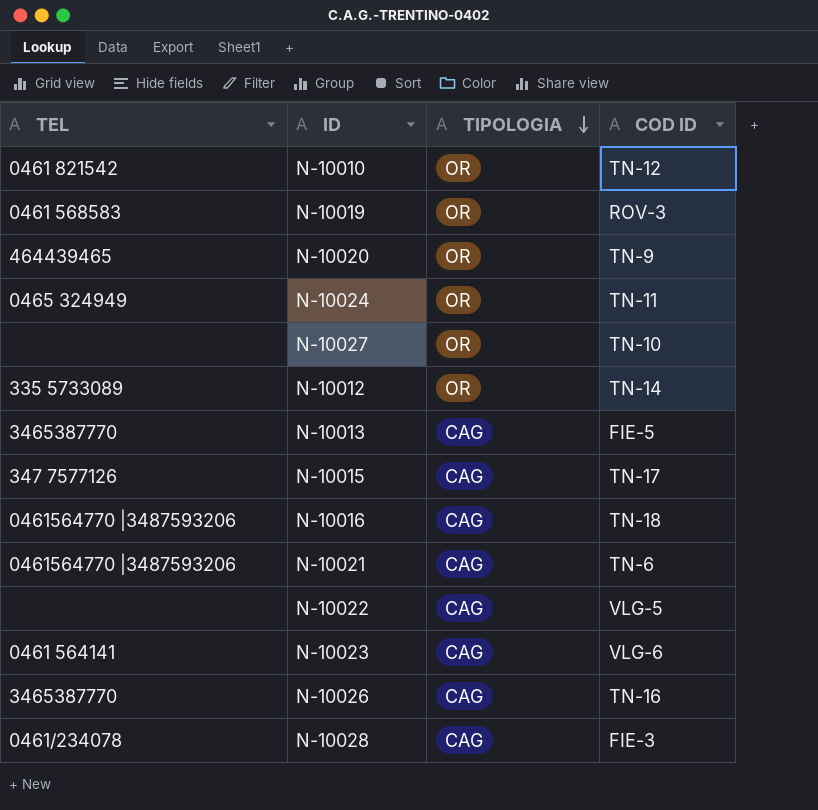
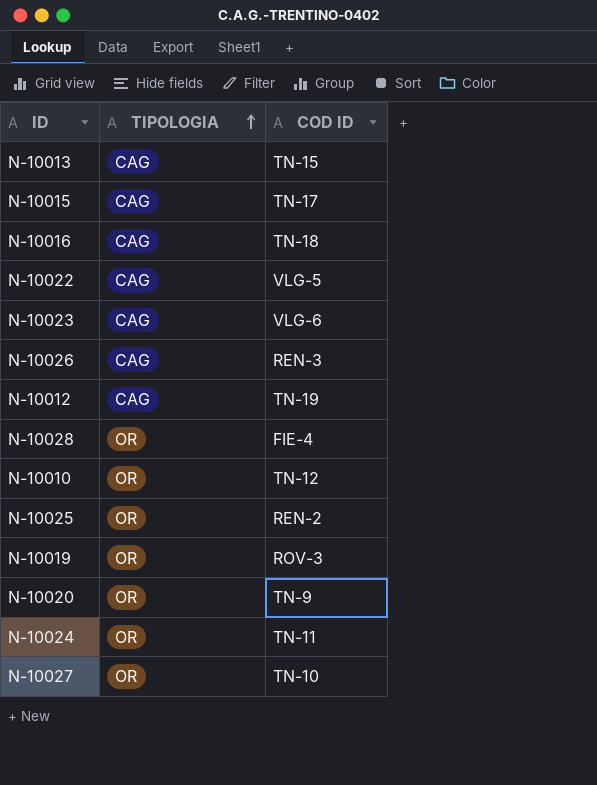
row order: TIPOLOGIA descending -> TIPOLOGIA ascending
column TEL | position: 1 -> none
row N-10021: 0461564770 |3487593206 | CAG | TN-6 -> none
N-10013 | COD ID: FIE-5 -> TN-15
N-10026 | COD ID: TN-16 -> REN-3
N-10012 | TIPOLOGIA: OR -> CAG
N-10012 | COD ID: TN-14 -> TN-19
N-10028 | TIPOLOGIA: CAG -> OR
N-10028 | COD ID: FIE-3 -> FIE-4
row N-10025: none -> OR | REN-2

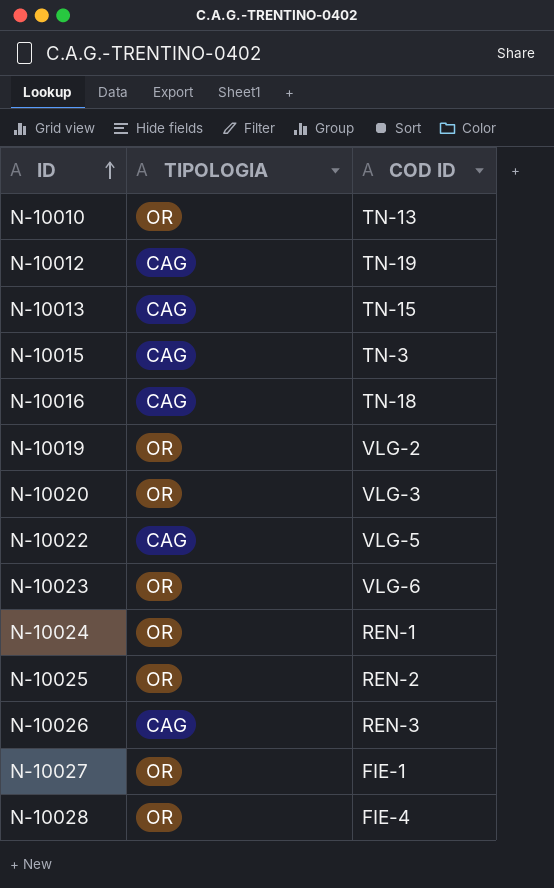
row order: TIPOLOGIA ascending -> ID ascending
N-10010 | COD ID: TN-12 -> TN-13
N-10015 | COD ID: TN-17 -> TN-3
N-10019 | COD ID: ROV-3 -> VLG-2
N-10020 | COD ID: TN-9 -> VLG-3
N-10023 | TIPOLOGIA: CAG -> OR
N-10024 | COD ID: TN-11 -> REN-1
N-10027 | COD ID: TN-10 -> FIE-1

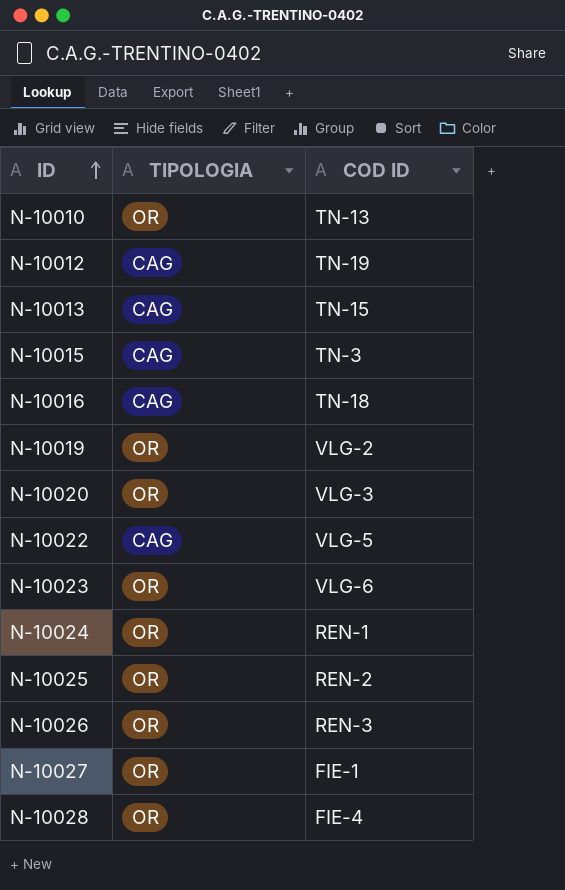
N-10026 | TIPOLOGIA: CAG -> OR

